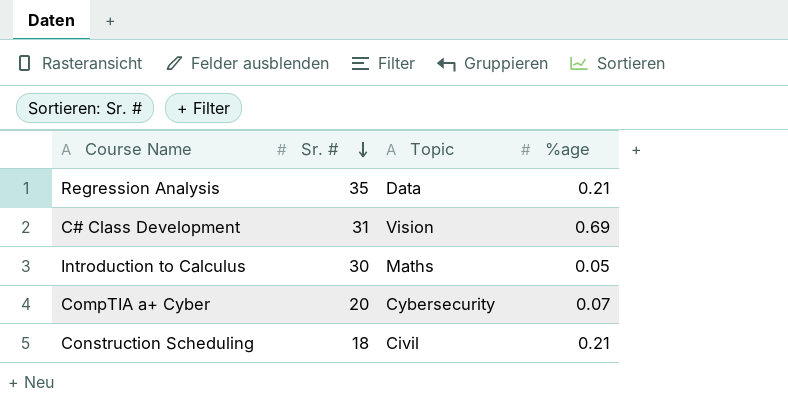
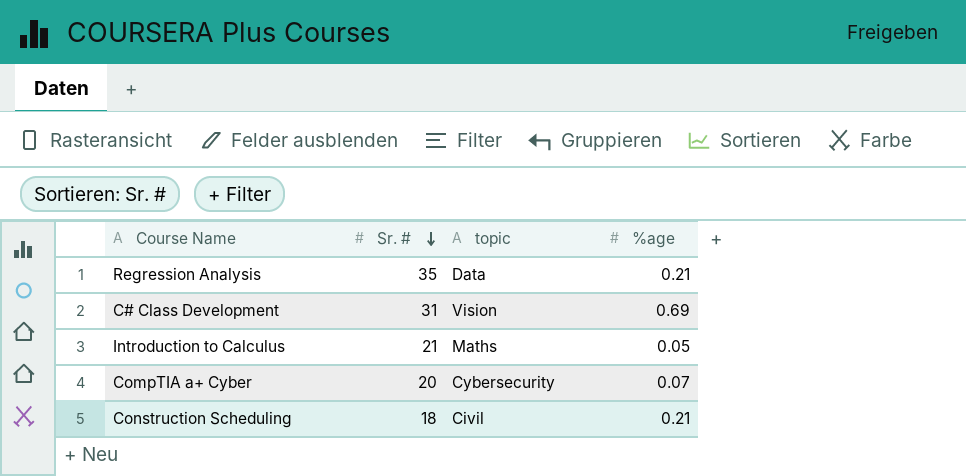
column name: Topic -> topic
Introduction to Calculus | Sr. #: 30 -> 21

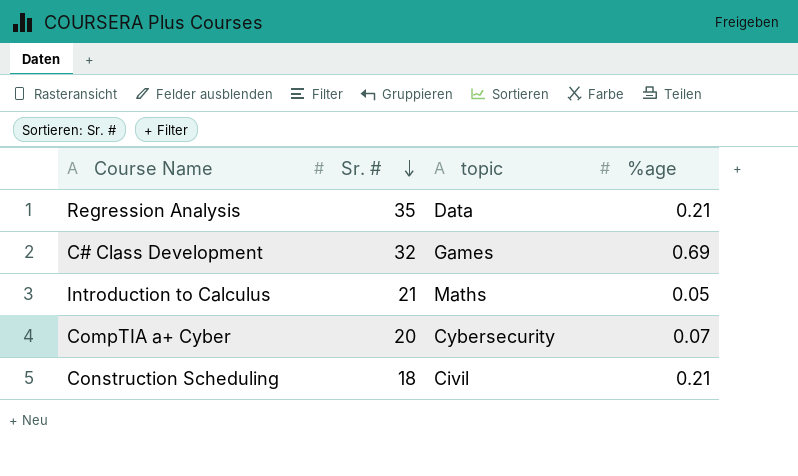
C# Class Development | Sr. #: 31 -> 32
C# Class Development | topic: Vision -> Games

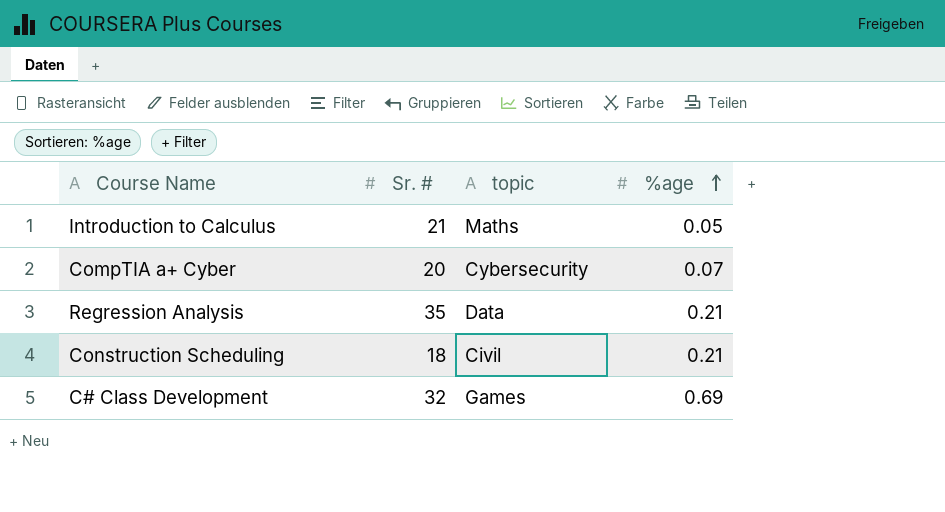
row order: Sr. # descending -> %age ascending

